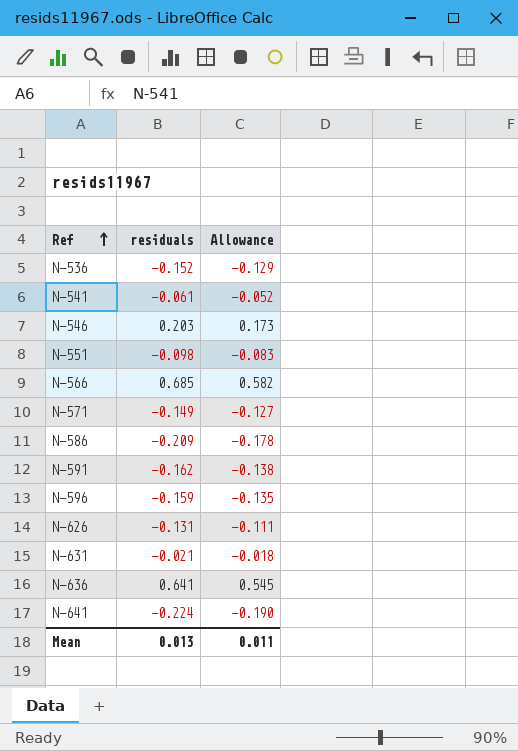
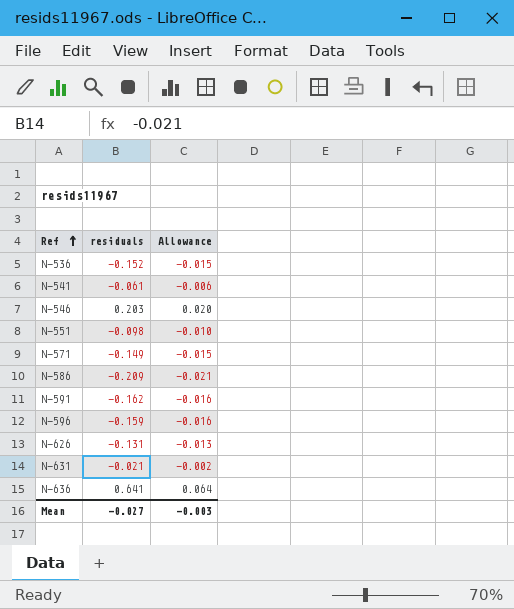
column Allowance | formula: [residuals] * 0.85 -> [residuals] * 0.1
row N-566: 0.685 | 0.582 -> none
row N-641: -0.224 | -0.190 -> none
Mean | residuals: 0.013 -> -0.027
Mean | Allowance: 0.011 -> -0.003

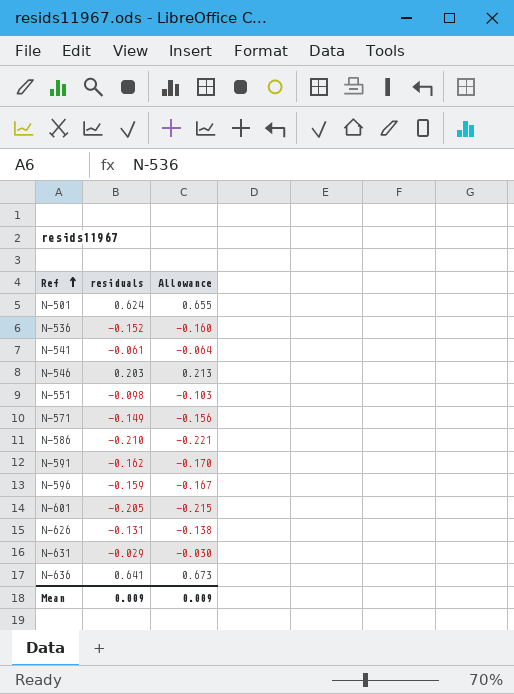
column Allowance | formula: [residuals] * 0.1 -> [residuals] * 1.05
row N-501: none -> 0.624 | 0.655
N-586 | residuals: -0.209 -> -0.210
row N-601: none -> -0.205 | -0.215
N-631 | residuals: -0.021 -> -0.029
Mean | residuals: -0.027 -> 0.009
Mean | Allowance: -0.003 -> 0.009

